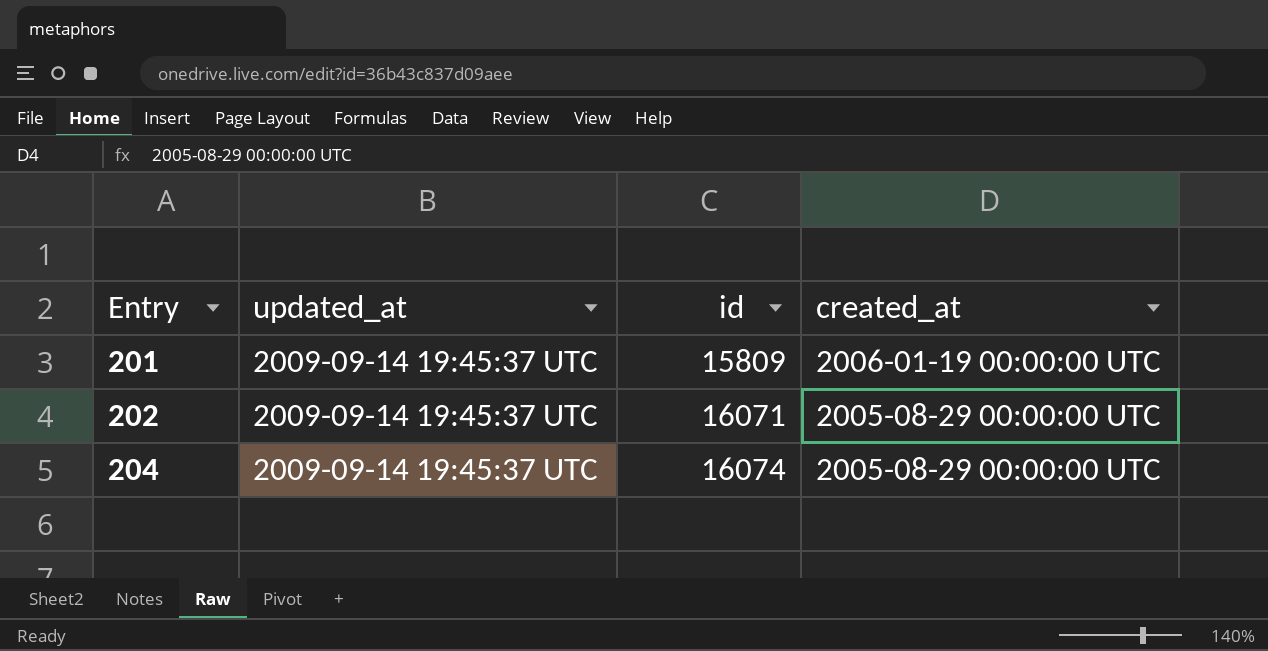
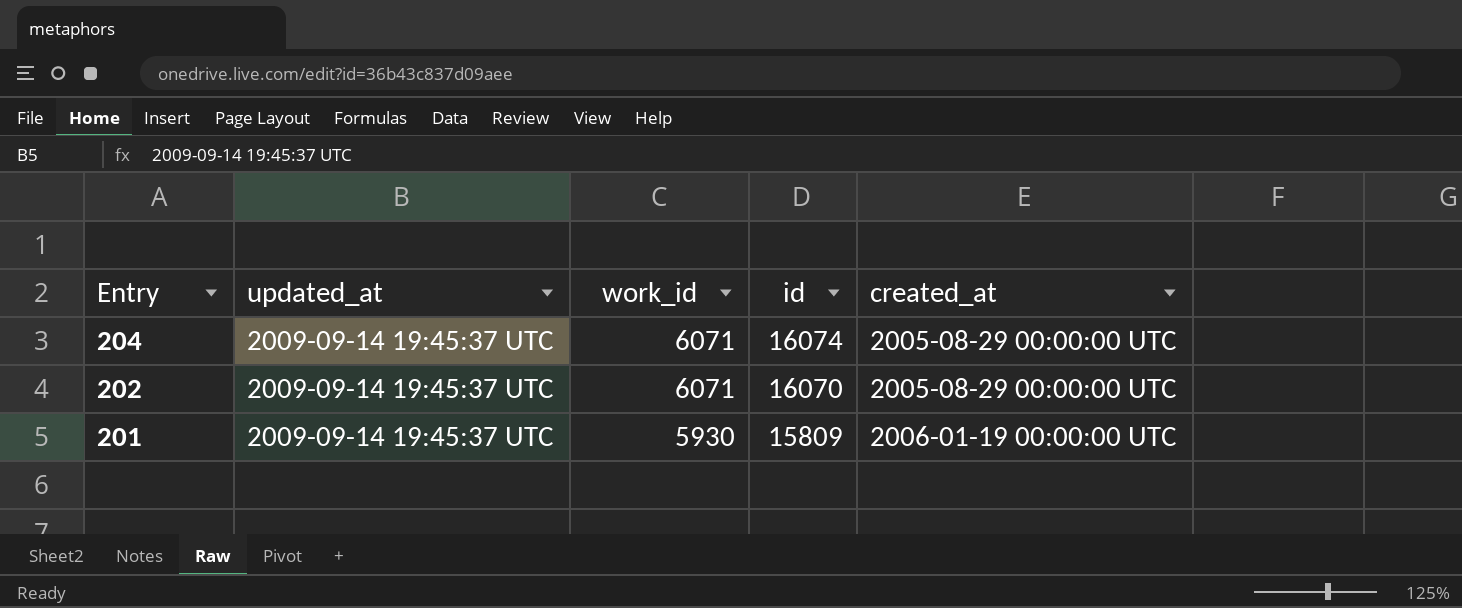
row order: Entry ascending -> Entry descending
column work_id | position: none -> 3
202 | id: 16071 -> 16070

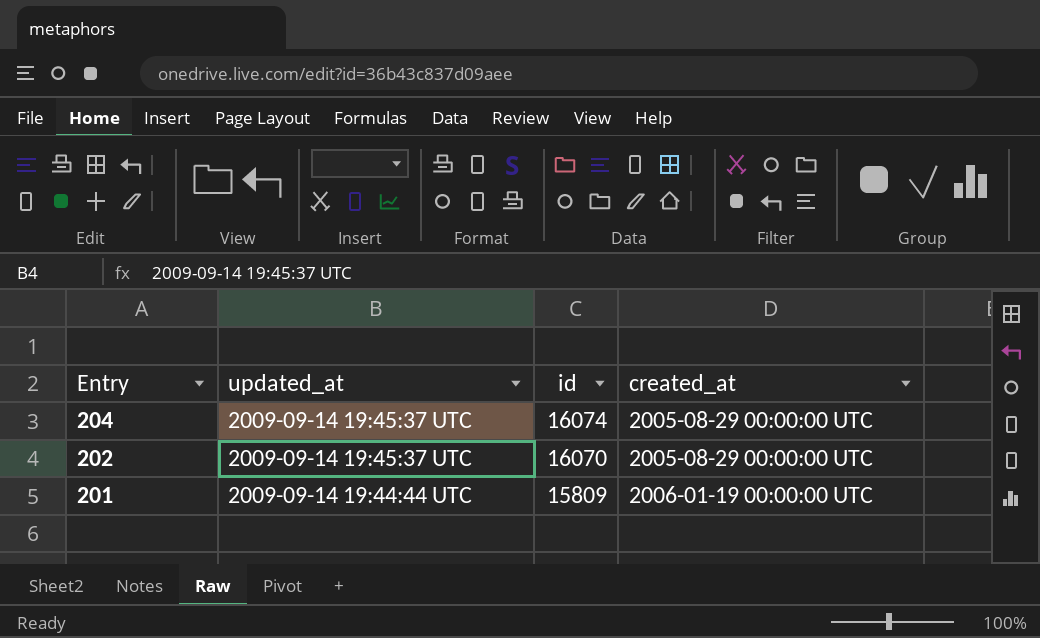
column work_id | position: 3 -> none
201 | updated_at: 2009-09-14 19:45:37 UTC -> 2009-09-14 19:44:44 UTC

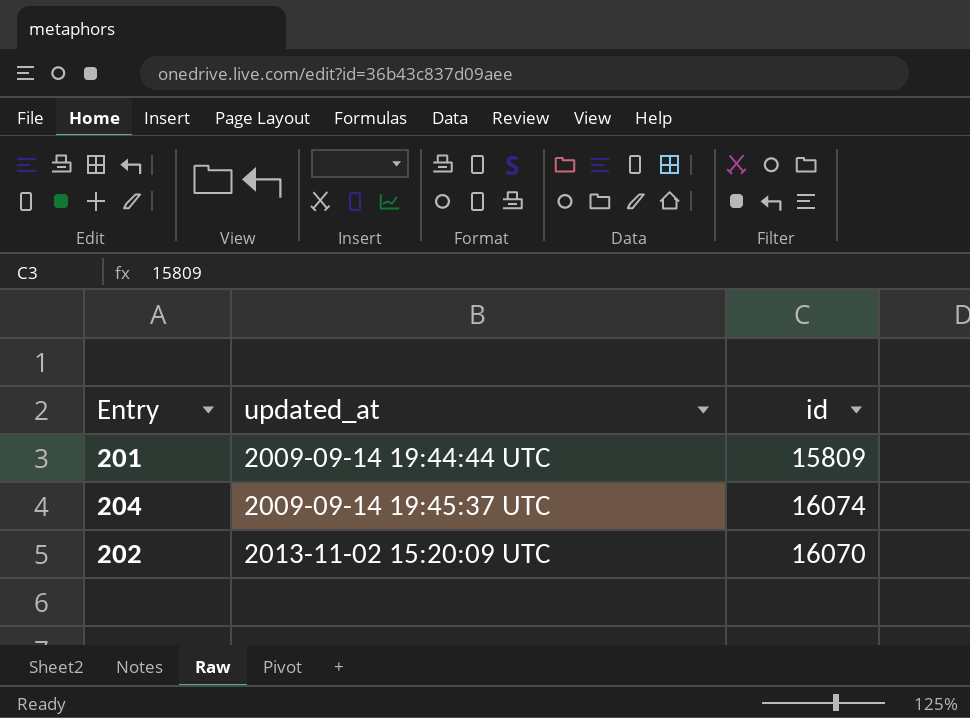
row order: Entry descending -> updated_at ascending
column created_at | position: 4 -> none
202 | updated_at: 2009-09-14 19:45:37 UTC -> 2013-11-02 15:20:09 UTC

